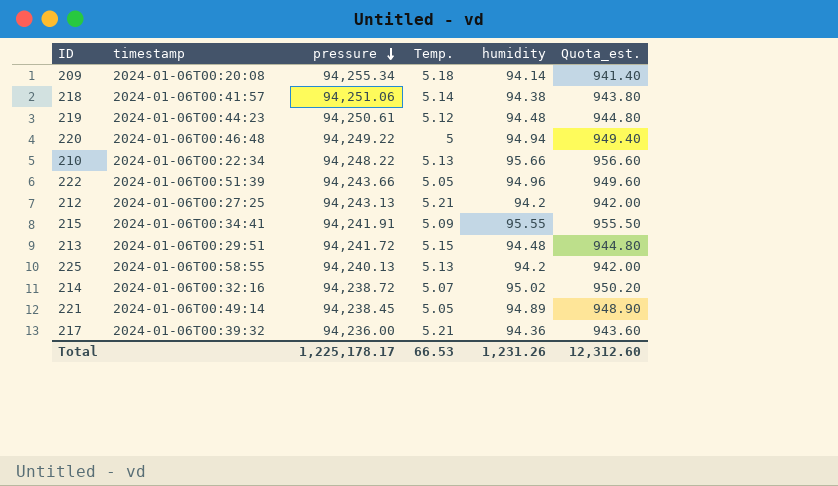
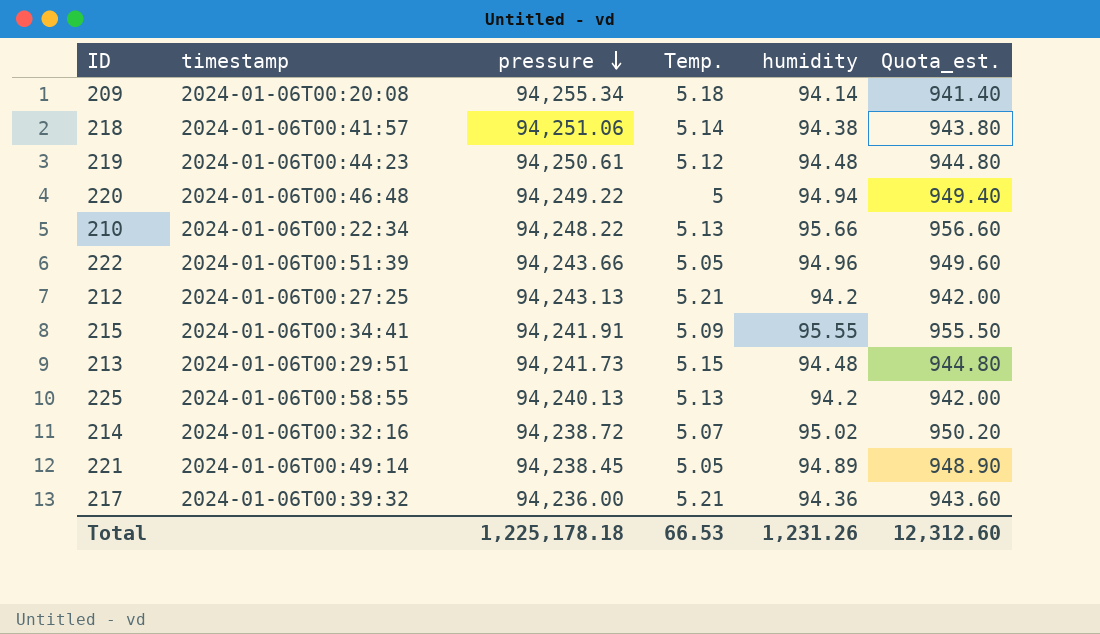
213 | pressure: 94,241.72 -> 94,241.73
Total | pressure: 1,225,178.17 -> 1,225,178.18

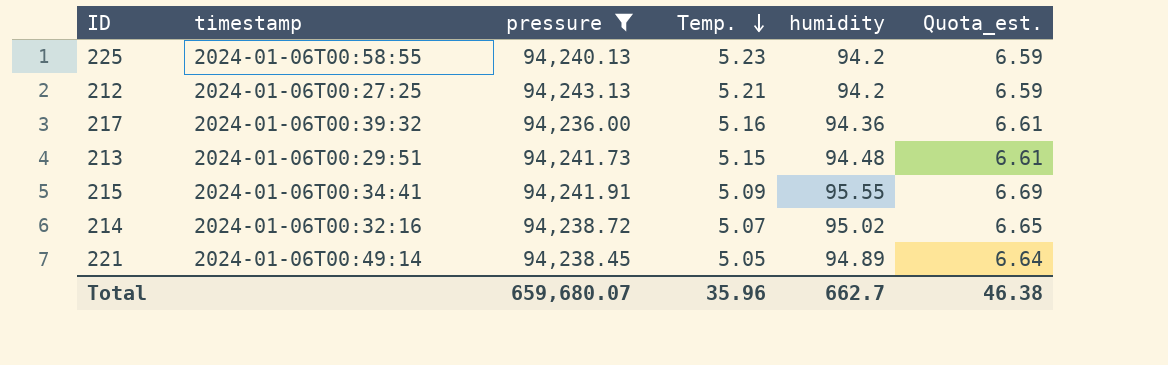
filter: none -> pressure <= 94,243.13
row order: pressure descending -> Temp. descending
column Quota_est. | formula: [humidity] * 10 -> [humidity] * 0.07
225 | Temp.: 5.13 -> 5.23
217 | Temp.: 5.21 -> 5.16
Total | pressure: 1,225,178.18 -> 659,680.07
Total | Temp.: 66.53 -> 35.96
Total | humidity: 1,231.26 -> 662.7
Total | Quota_est.: 12,312.60 -> 46.38

